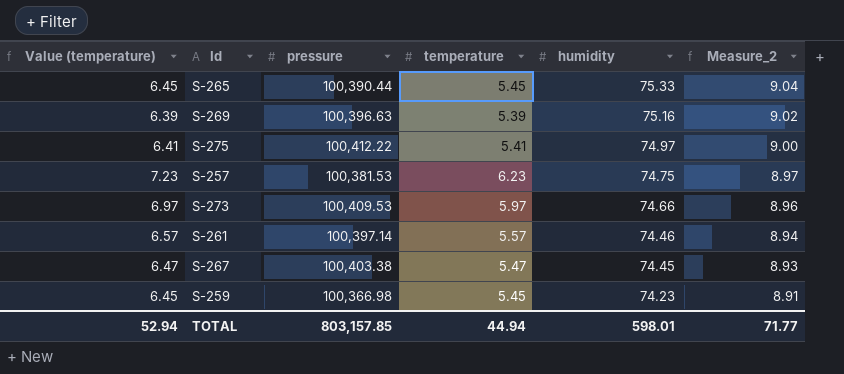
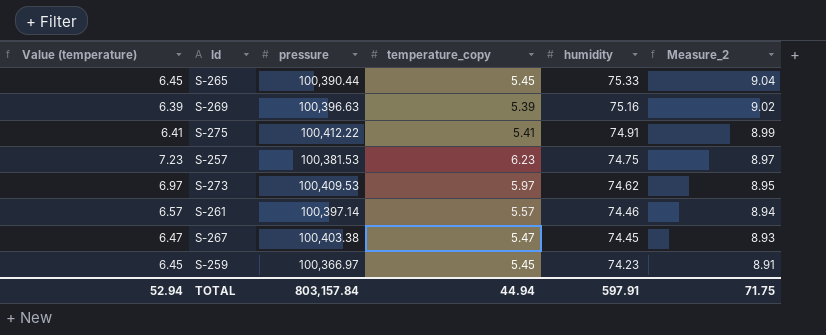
column name: temperature -> temperature_copy
S-275 | humidity: 74.97 -> 74.91
S-275 | Measure_2: 9.00 -> 8.99
S-273 | humidity: 74.66 -> 74.62
S-273 | Measure_2: 8.96 -> 8.95
S-259 | pressure: 100,366.98 -> 100,366.97
TOTAL | pressure: 803,157.85 -> 803,157.84
TOTAL | humidity: 598.01 -> 597.91
TOTAL | Measure_2: 71.77 -> 71.75

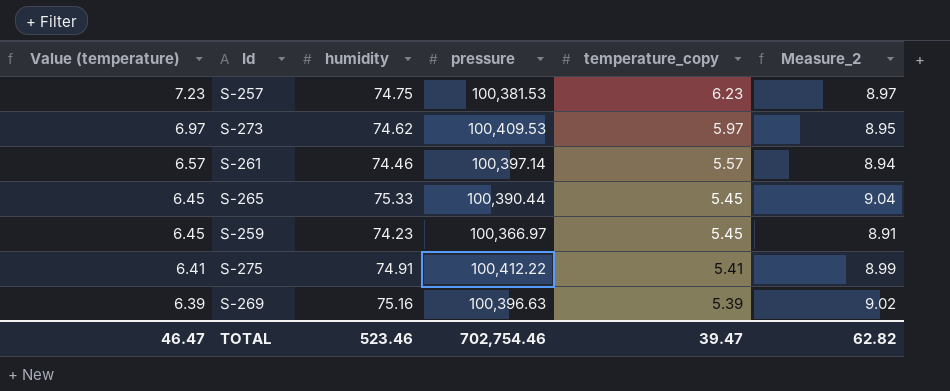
row order: humidity descending -> Value (temperature) descending
column humidity | position: 5 -> 3
row S-267: 6.47 | 100,403.38 | 5.47 | 74.45 | 8.93 -> none
TOTAL | Value (temperature): 52.94 -> 46.47
TOTAL | humidity: 597.91 -> 523.46
TOTAL | pressure: 803,157.84 -> 702,754.46
TOTAL | temperature_copy: 44.94 -> 39.47
TOTAL | Measure_2: 71.75 -> 62.82

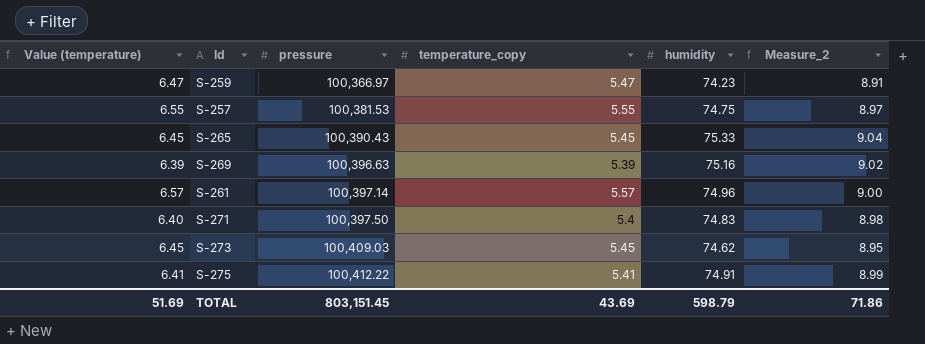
row order: Value (temperature) descending -> pressure ascending
column humidity | position: 3 -> 5
S-259 | Value (temperature): 6.45 -> 6.47
S-259 | temperature_copy: 5.45 -> 5.47
S-257 | Value (temperature): 7.23 -> 6.55
S-257 | temperature_copy: 6.23 -> 5.55
S-265 | pressure: 100,390.44 -> 100,390.43
S-261 | humidity: 74.46 -> 74.96
S-261 | Measure_2: 8.94 -> 9.00
row S-271: none -> 6.40 | 100,397.50 | 5.4 | 74.83 | 8.98
S-273 | Value (temperature): 6.97 -> 6.45
S-273 | pressure: 100,409.53 -> 100,409.03
S-273 | temperature_copy: 5.97 -> 5.45
TOTAL | Value (temperature): 46.47 -> 51.69
TOTAL | pressure: 702,754.46 -> 803,151.45
TOTAL | temperature_copy: 39.47 -> 43.69
TOTAL | humidity: 523.46 -> 598.79
TOTAL | Measure_2: 62.82 -> 71.86

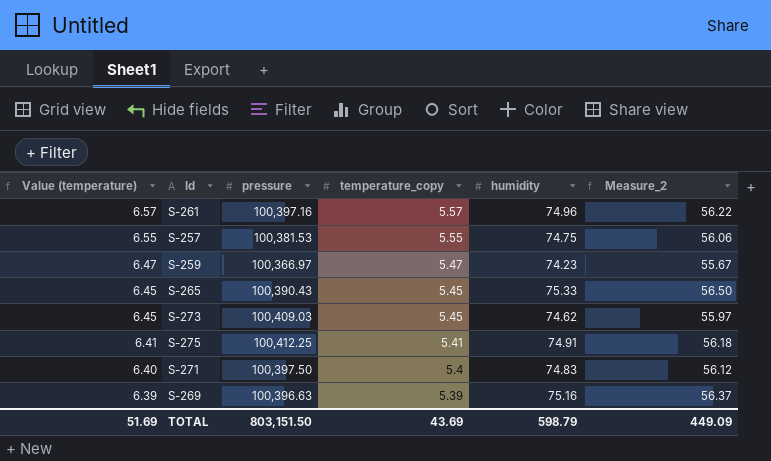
row order: pressure ascending -> Value (temperature) descending
column Measure_2 | formula: [humidity] * 0.12 -> [humidity] * 0.75
S-261 | pressure: 100,397.14 -> 100,397.16
S-275 | pressure: 100,412.22 -> 100,412.25
TOTAL | pressure: 803,151.45 -> 803,151.50
TOTAL | Measure_2: 71.86 -> 449.09

